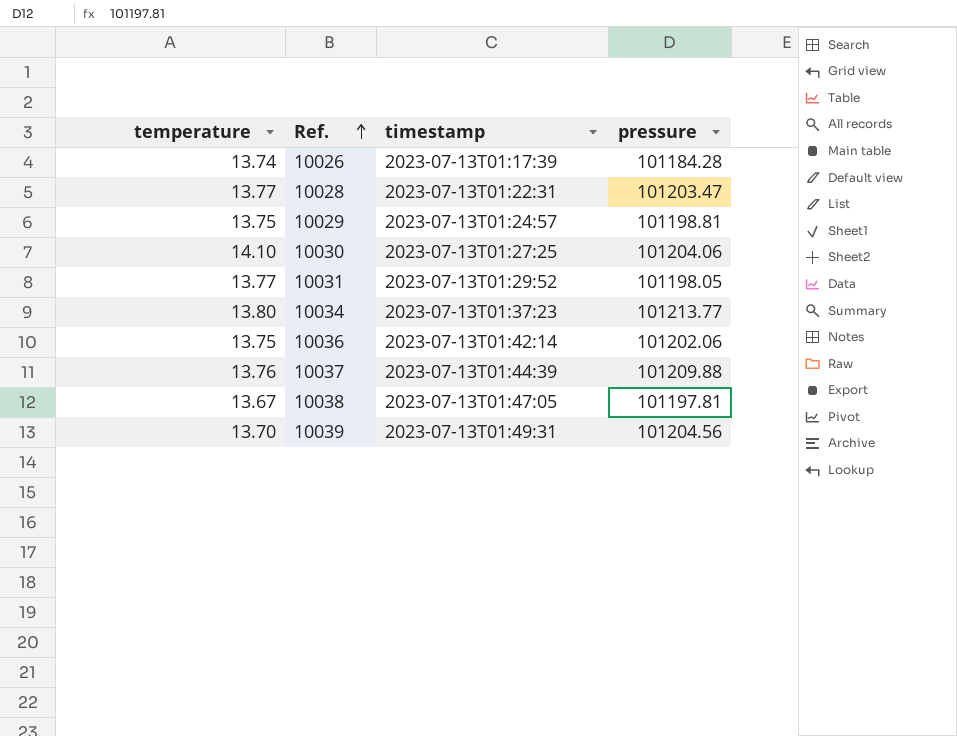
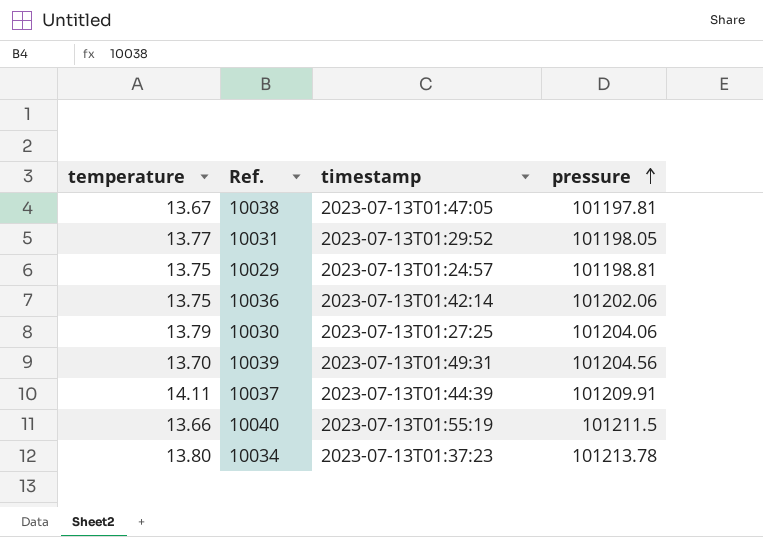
row order: Ref. ascending -> pressure ascending
row 10026: 13.74 | 2023-07-13T01:17:39 | 101184.28 -> none
row 10028: 13.77 | 2023-07-13T01:22:31 | 101203.47 -> none
10030 | temperature: 14.10 -> 13.79
10037 | temperature: 13.76 -> 14.11
10037 | pressure: 101209.88 -> 101209.91
row 10040: none -> 13.66 | 2023-07-13T01:55:19 | 101211.5
10034 | pressure: 101213.77 -> 101213.78

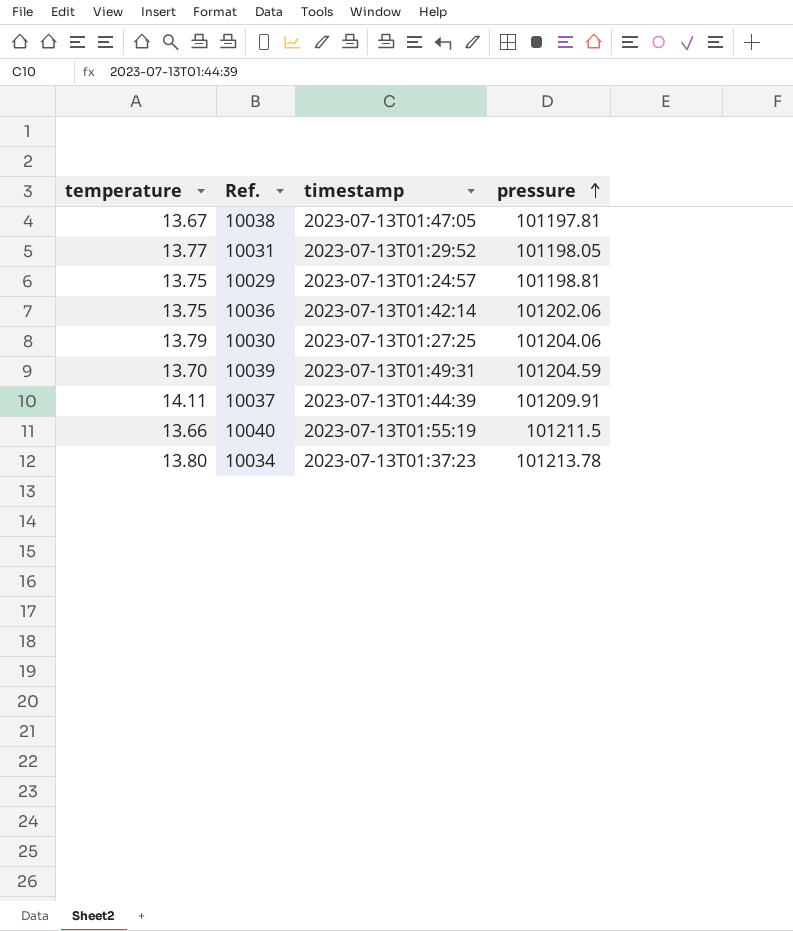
10039 | pressure: 101204.56 -> 101204.59

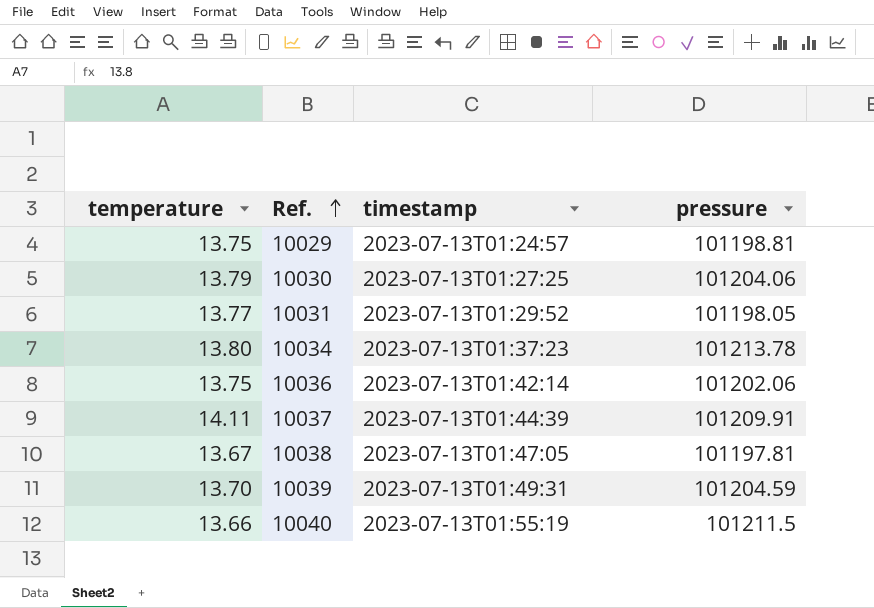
row order: pressure ascending -> Ref. ascending

